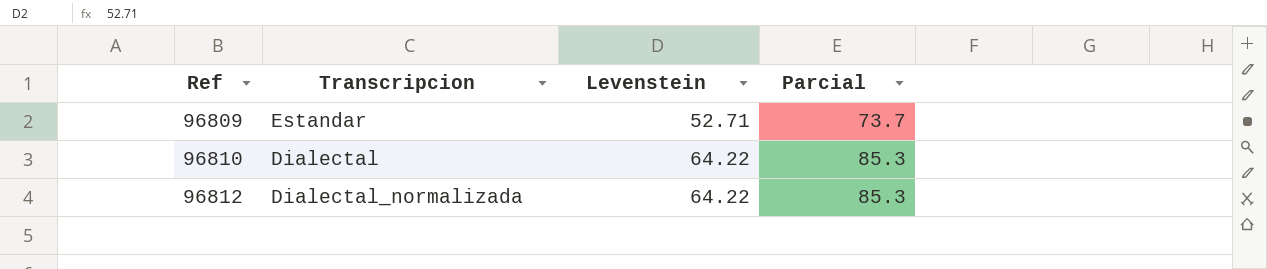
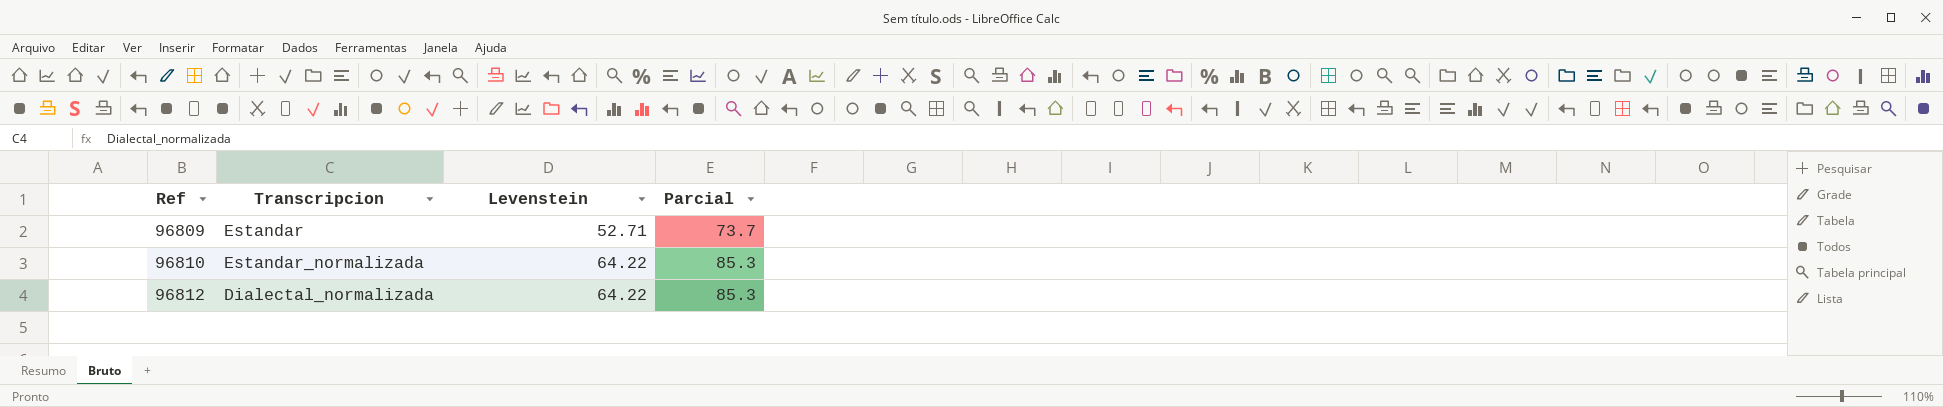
96810 | Transcripcion: Dialectal -> Estandar_normalizada

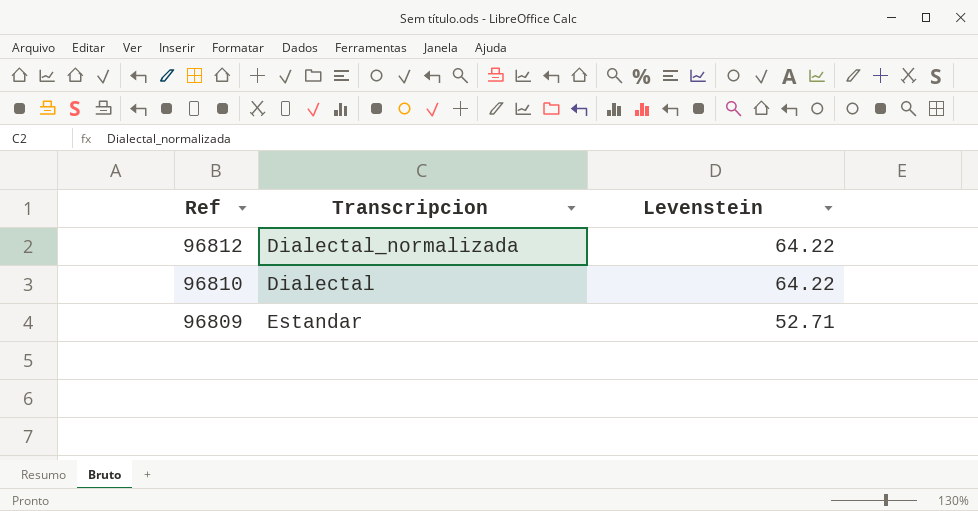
row order: Ref ascending -> Ref descending
column Parcial | position: 4 -> none
96810 | Transcripcion: Estandar_normalizada -> Dialectal

